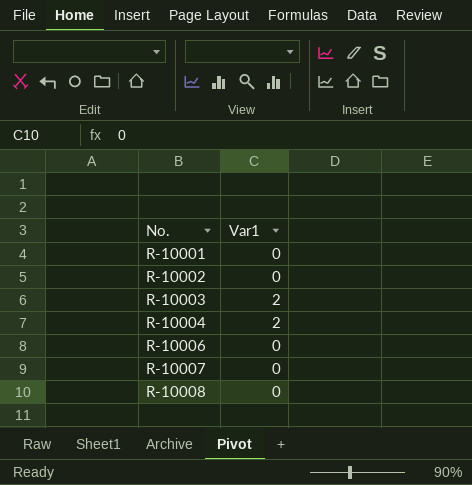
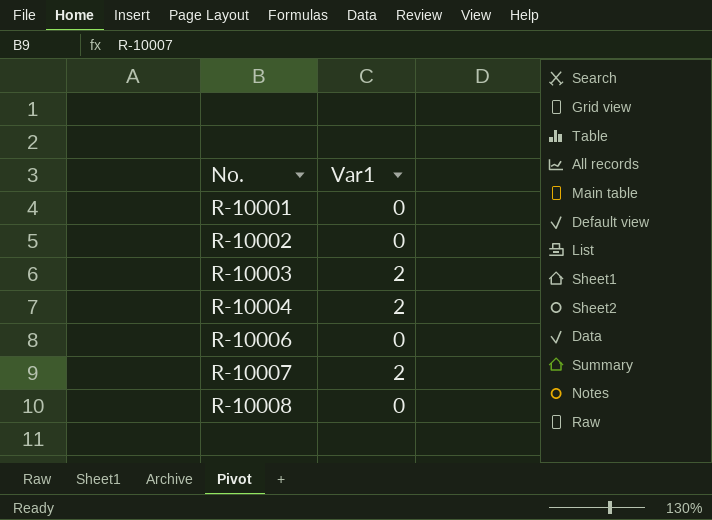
R-10007 | Var1: 0 -> 2

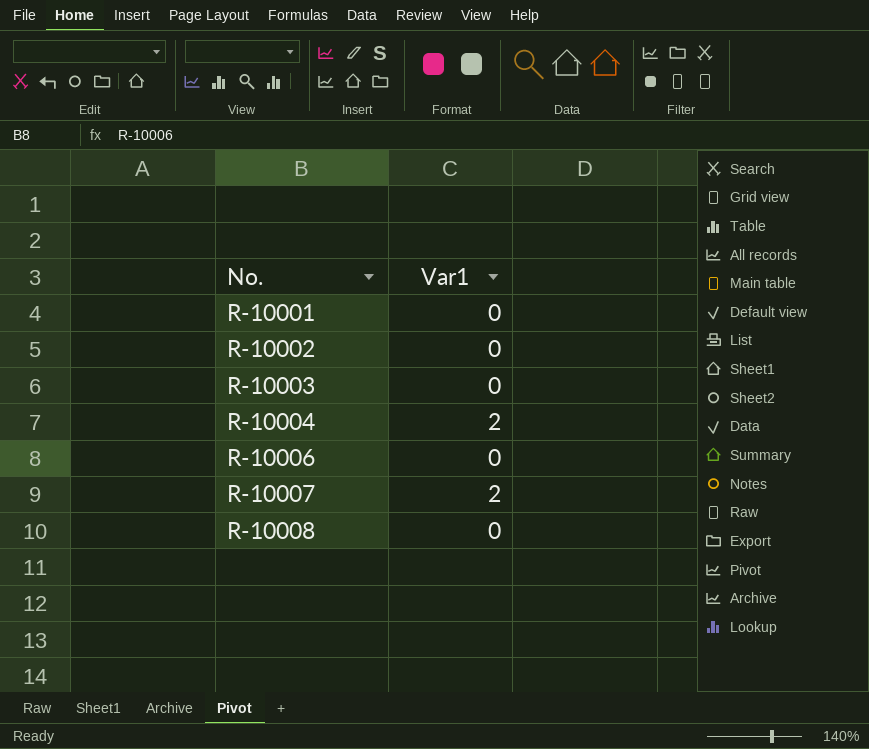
R-10003 | Var1: 2 -> 0

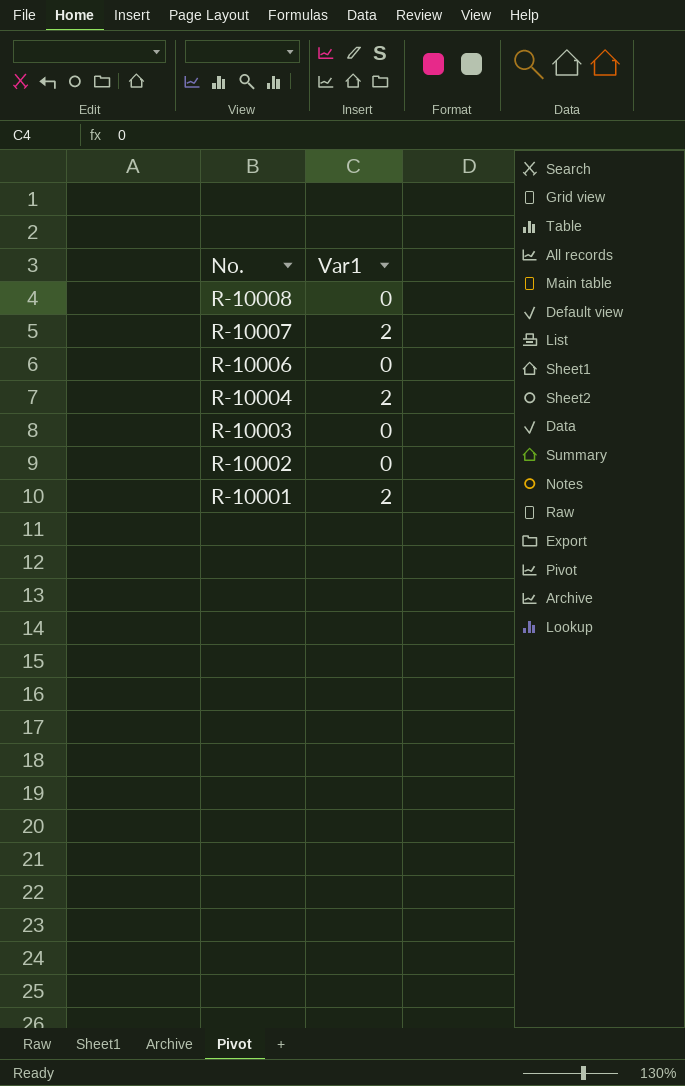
row order: No. ascending -> No. descending
R-10001 | Var1: 0 -> 2

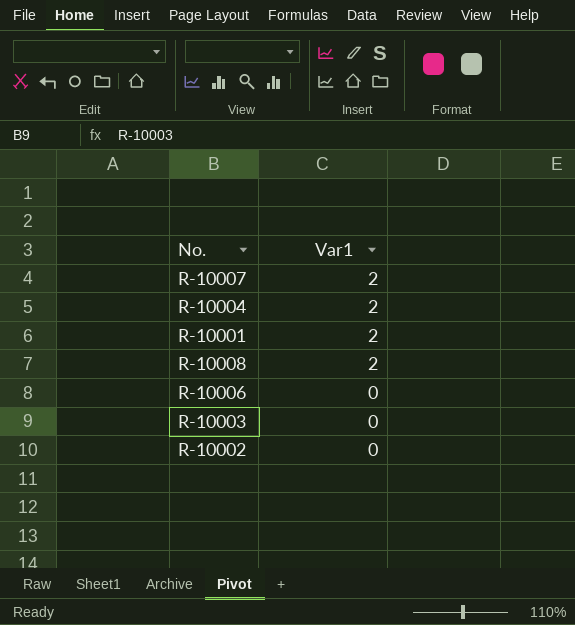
row order: No. descending -> Var1 descending
R-10008 | Var1: 0 -> 2

